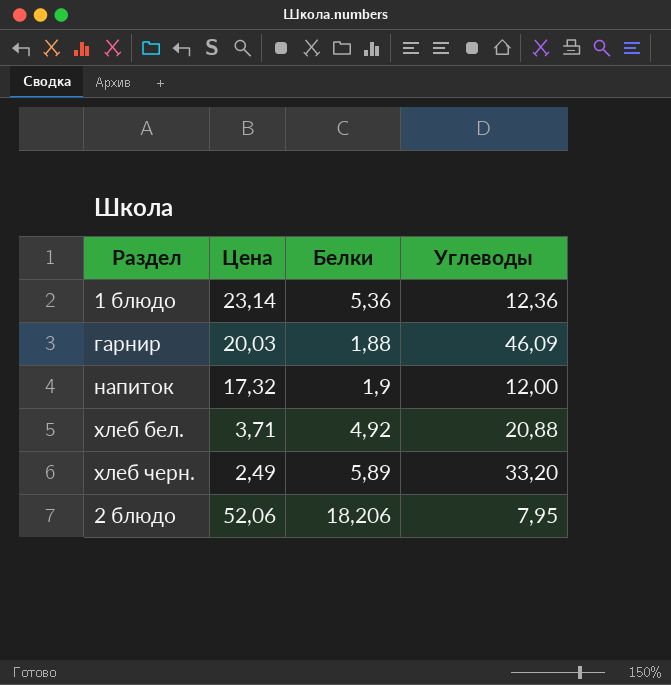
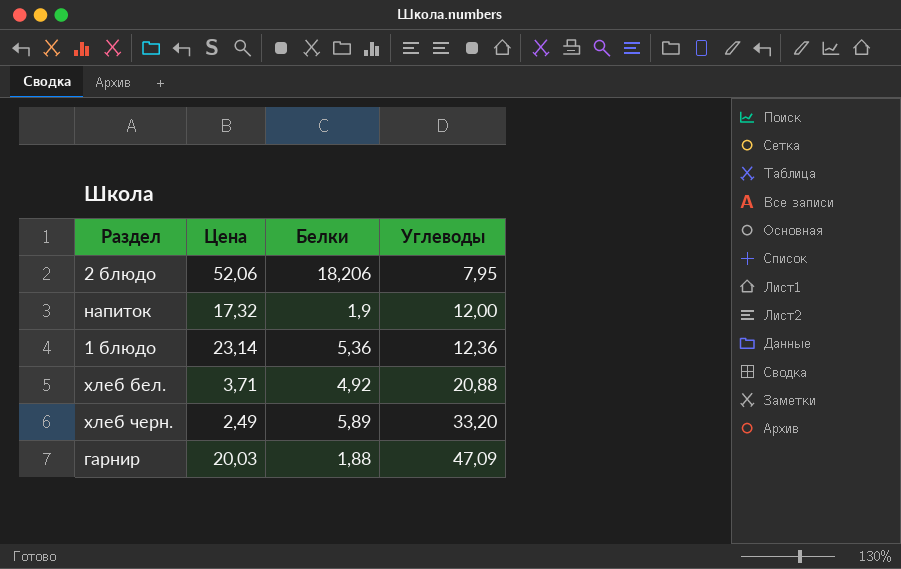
row order: none -> Углеводы ascending
гарнир | Углеводы: 46,09 -> 47,09

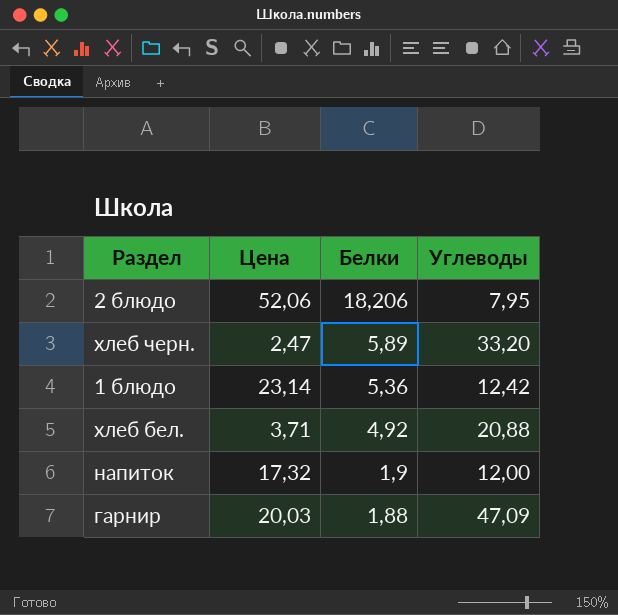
row order: Углеводы ascending -> Белки descending
хлеб черн. | Цена: 2,49 -> 2,47
1 блюдо | Углеводы: 12,36 -> 12,42

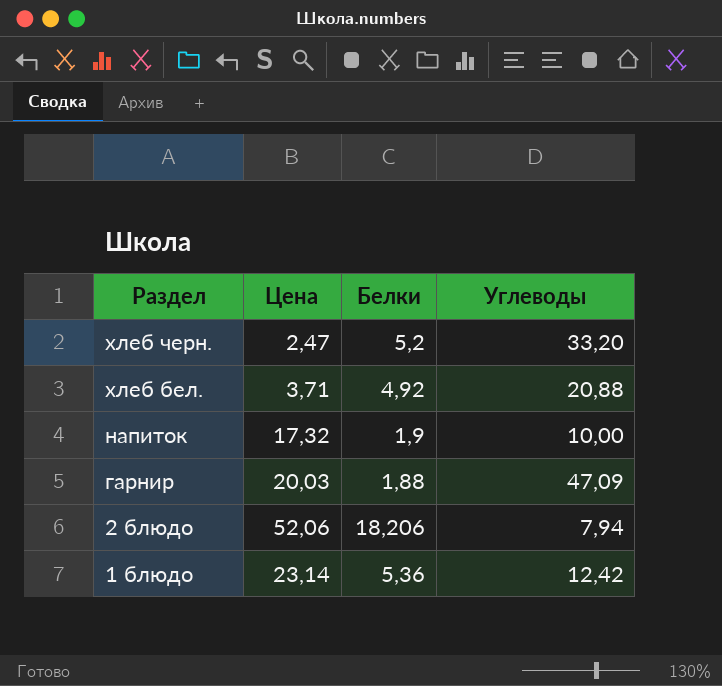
row order: Белки descending -> Раздел descending
хлеб черн. | Белки: 5,89 -> 5,2
напиток | Углеводы: 12,00 -> 10,00
2 блюдо | Углеводы: 7,95 -> 7,94

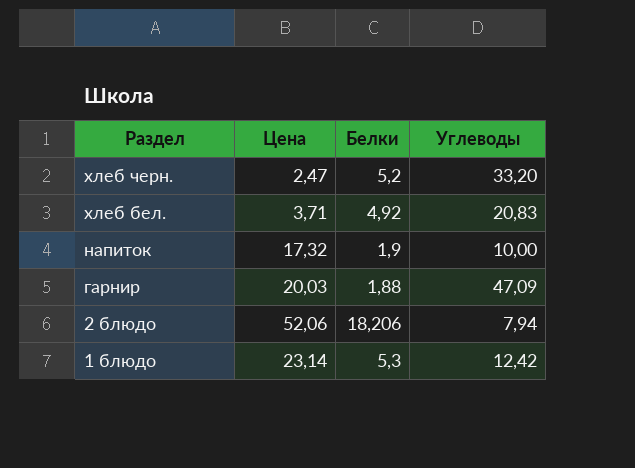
хлеб бел. | Углеводы: 20,88 -> 20,83
1 блюдо | Белки: 5,36 -> 5,3

